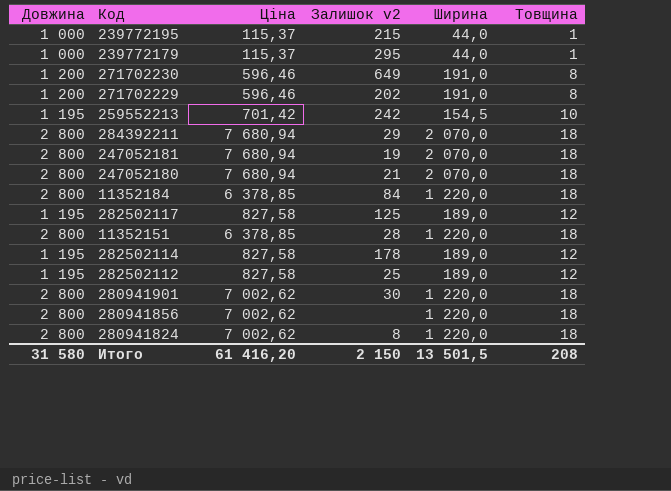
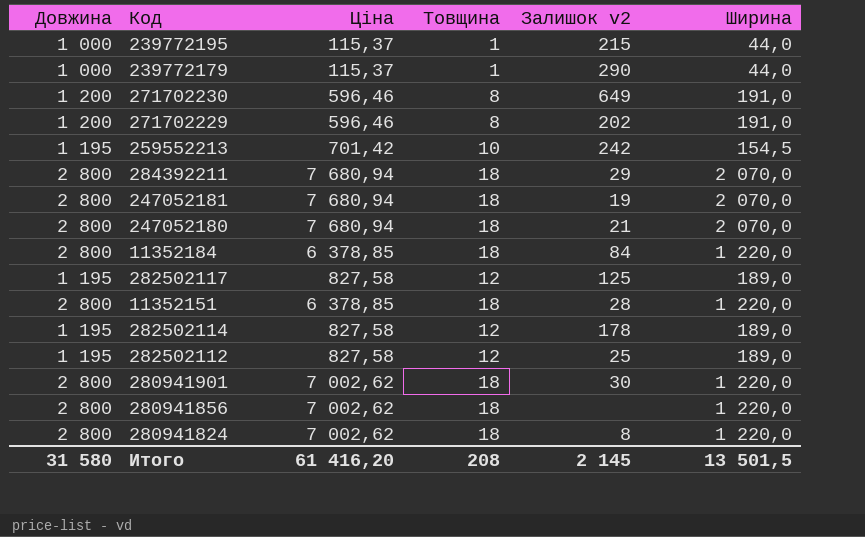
column Товщина | position: 6 -> 4
239772179 | Залишок v2: 295 -> 290
Итого | Залишок v2: 2 150 -> 2 145

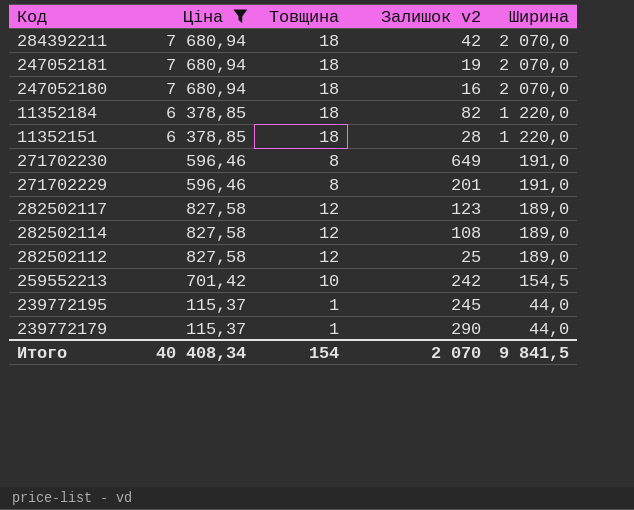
filter: none -> Ціна != 7 002,62
row order: none -> Ширина descending
column Довжина | position: 1 -> none
284392211 | Залишок v2: 29 -> 42
247052180 | Залишок v2: 21 -> 16
11352184 | Залишок v2: 84 -> 82
271702229 | Залишок v2: 202 -> 201
282502117 | Залишок v2: 125 -> 123
282502114 | Залишок v2: 178 -> 108
239772195 | Залишок v2: 215 -> 245
Итого | Ціна: 61 416,20 -> 40 408,34
Итого | Товщина: 208 -> 154
Итого | Залишок v2: 2 145 -> 2 070
Итого | Ширина: 13 501,5 -> 9 841,5

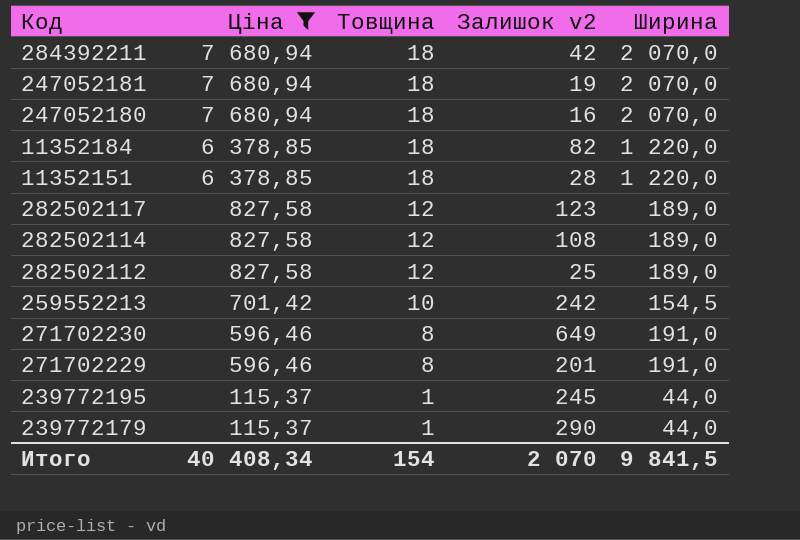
row order: Ширина descending -> Ціна descending

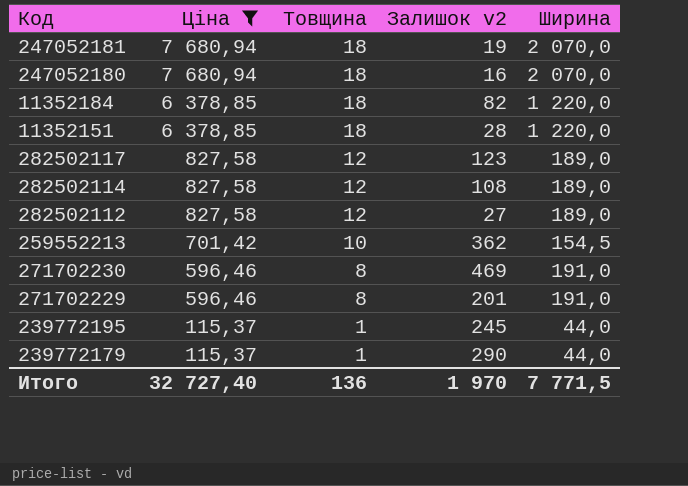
row 284392211: 7 680,94 | 18 | 42 | 2 070,0 -> none
282502112 | Залишок v2: 25 -> 27
259552213 | Залишок v2: 242 -> 362
271702230 | Залишок v2: 649 -> 469
Итого | Ціна: 40 408,34 -> 32 727,40
Итого | Товщина: 154 -> 136
Итого | Залишок v2: 2 070 -> 1 970
Итого | Ширина: 9 841,5 -> 7 771,5

